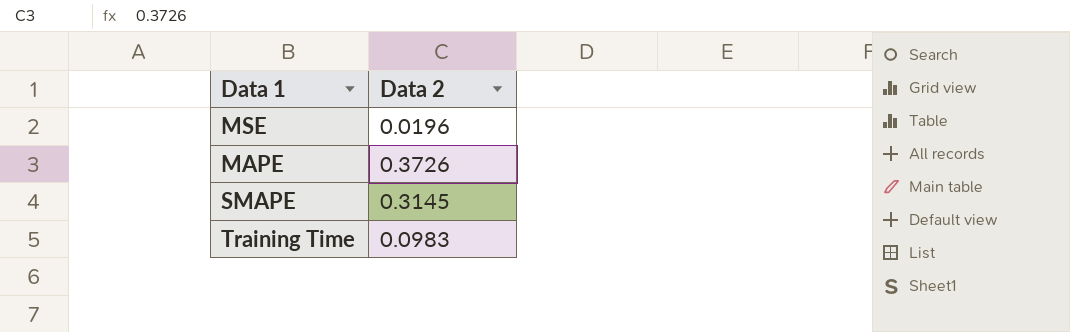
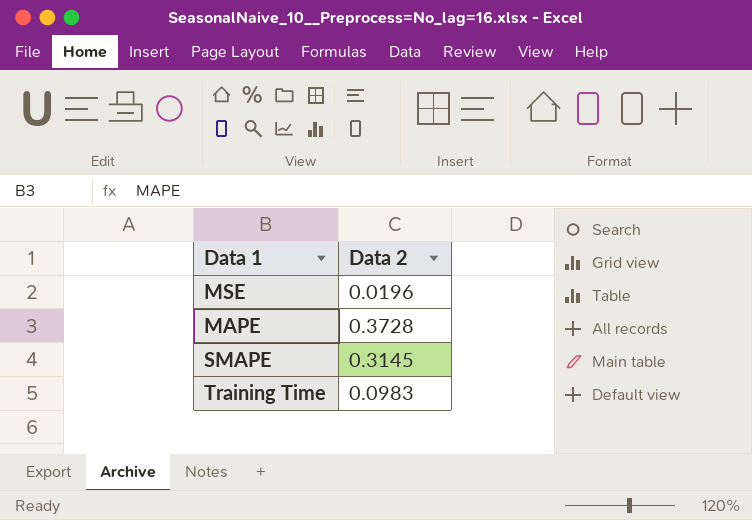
MAPE | Data 2: 0.3726 -> 0.3728

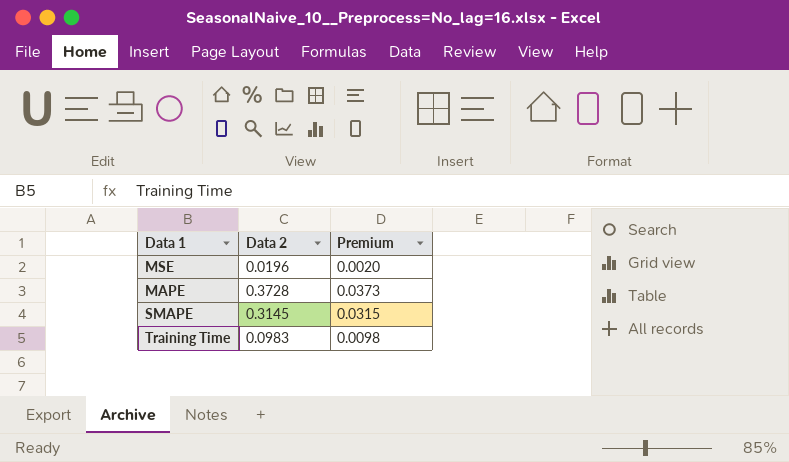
column Premium | formula: none -> [Data 2] * 0.1

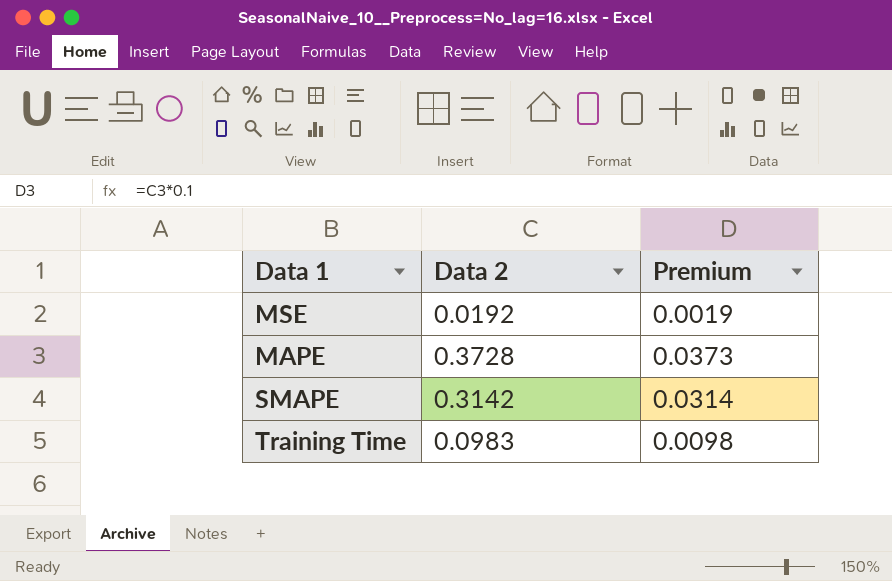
MSE | Data 2: 0.0196 -> 0.0192
MSE | Premium: 0.0020 -> 0.0019
SMAPE | Data 2: 0.3145 -> 0.3142
SMAPE | Premium: 0.0315 -> 0.0314

